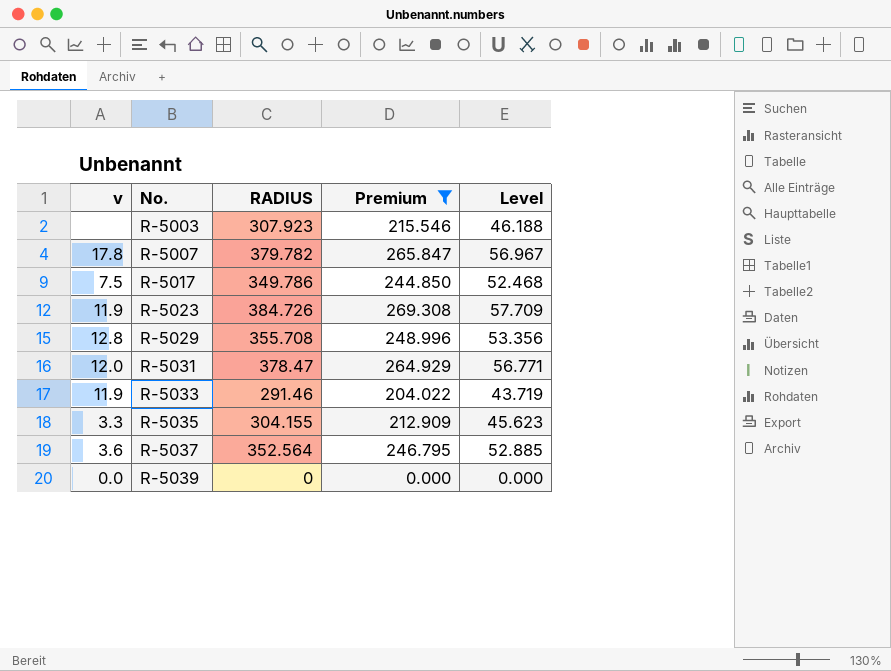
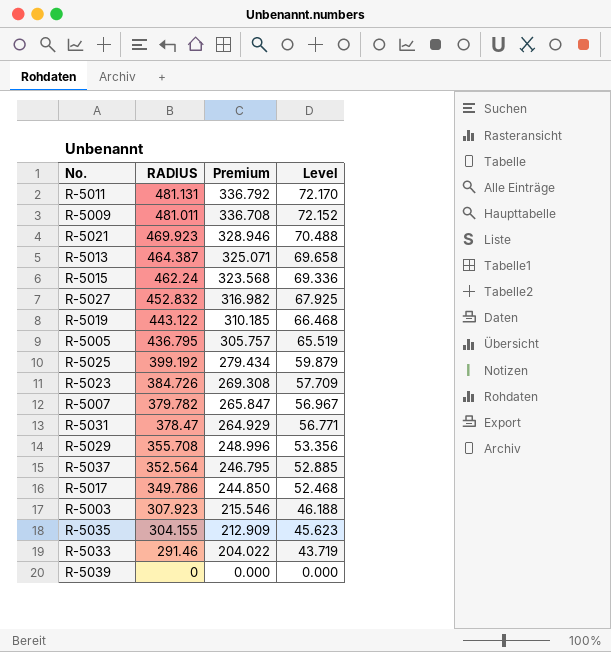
filter: Premium <= 269.308 -> none
row order: No. ascending -> RADIUS descending
column v | position: 1 -> none

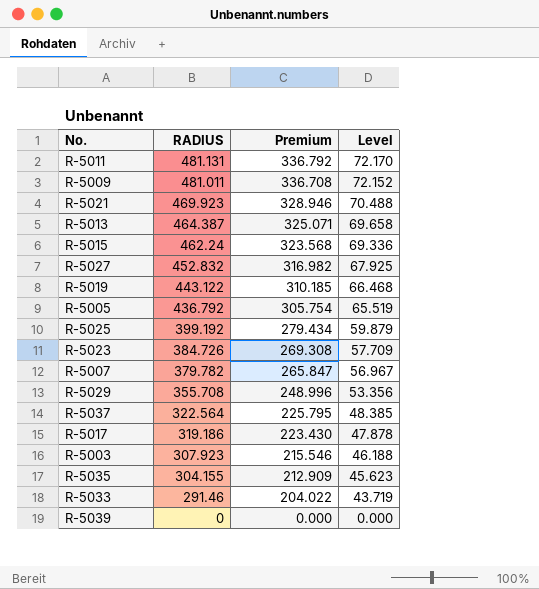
row R-5031: 378.47 | 264.929 | 56.771 -> none
R-5005 | RADIUS: 436.795 -> 436.792
R-5005 | Premium: 305.757 -> 305.754
R-5037 | RADIUS: 352.564 -> 322.564
R-5037 | Premium: 246.795 -> 225.795
R-5037 | Level: 52.885 -> 48.385
R-5017 | RADIUS: 349.786 -> 319.186
R-5017 | Premium: 244.850 -> 223.430
R-5017 | Level: 52.468 -> 47.878

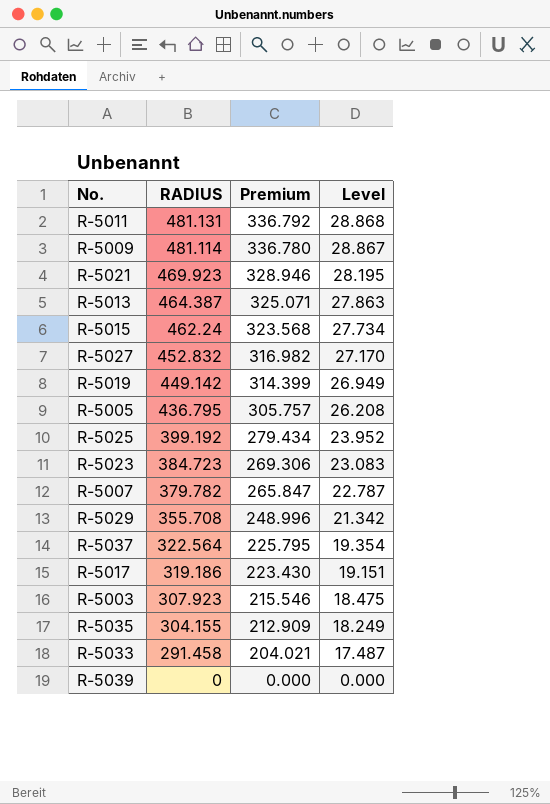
column Level | formula: [RADIUS] * 0.15 -> [RADIUS] * 0.06
R-5009 | RADIUS: 481.011 -> 481.114
R-5009 | Premium: 336.708 -> 336.780
R-5019 | RADIUS: 443.122 -> 449.142
R-5019 | Premium: 310.185 -> 314.399
R-5005 | RADIUS: 436.792 -> 436.795
R-5005 | Premium: 305.754 -> 305.757
R-5023 | RADIUS: 384.726 -> 384.723
R-5023 | Premium: 269.308 -> 269.306
R-5033 | RADIUS: 291.46 -> 291.458
R-5033 | Premium: 204.022 -> 204.021

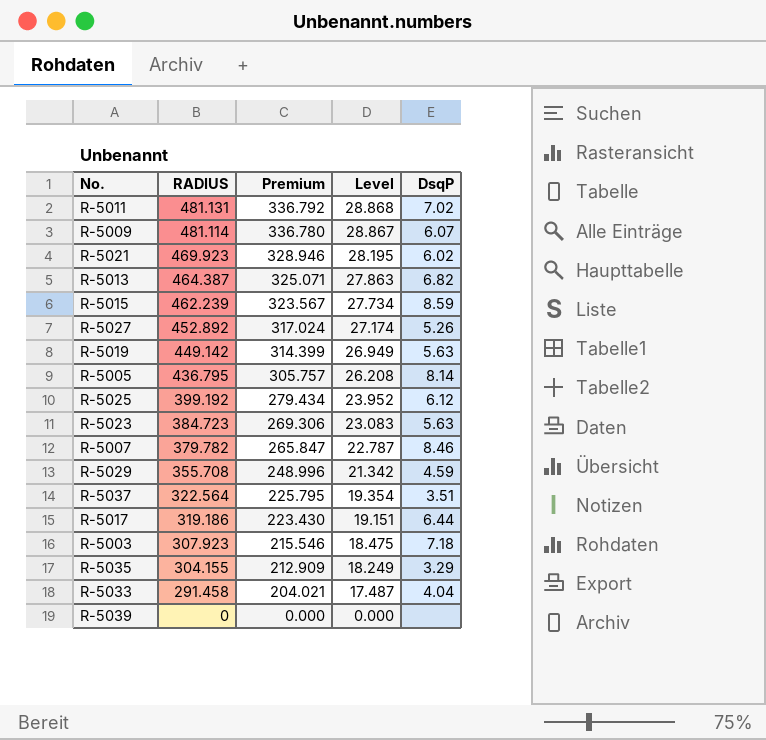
column DsqP | position: none -> 5
R-5015 | RADIUS: 462.24 -> 462.239
R-5015 | Premium: 323.568 -> 323.567
R-5027 | RADIUS: 452.832 -> 452.892
R-5027 | Premium: 316.982 -> 317.024
R-5027 | Level: 27.170 -> 27.174

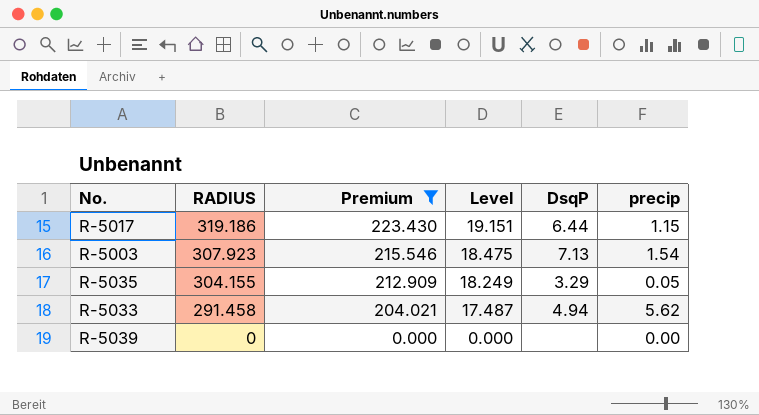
filter: none -> Premium <= 223.430
column precip | position: none -> 6
R-5003 | DsqP: 7.18 -> 7.13
R-5033 | DsqP: 4.04 -> 4.94

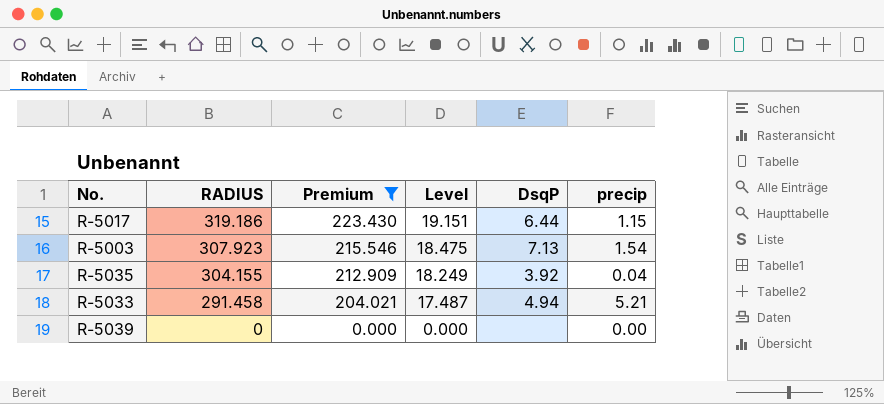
R-5035 | DsqP: 3.29 -> 3.92
R-5035 | precip: 0.05 -> 0.04
R-5033 | precip: 5.62 -> 5.21

